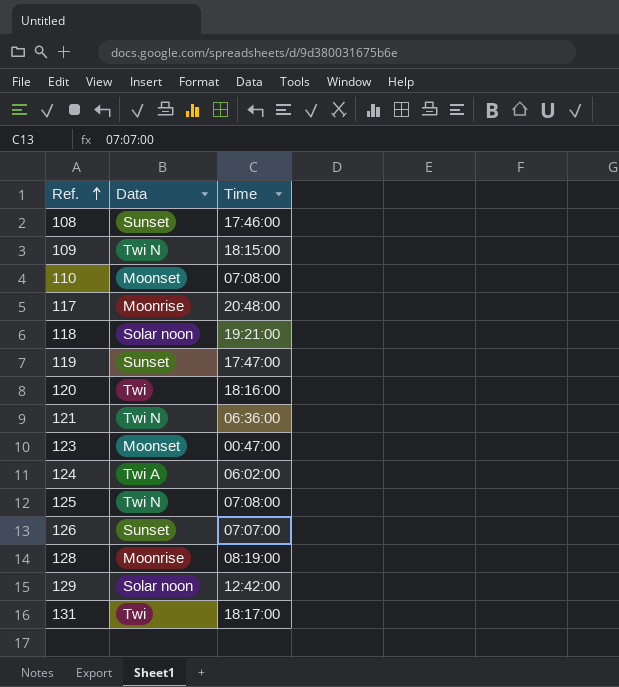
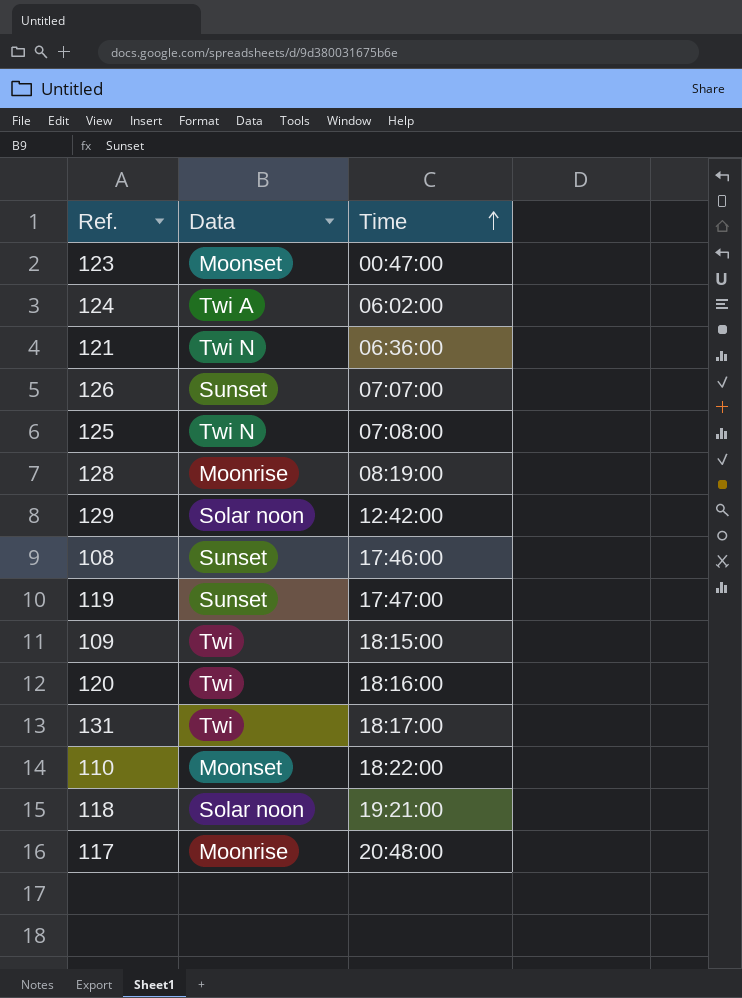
row order: Ref. ascending -> Time ascending
109 | Data: Twi N -> Twi
110 | Time: 07:08:00 -> 18:22:00

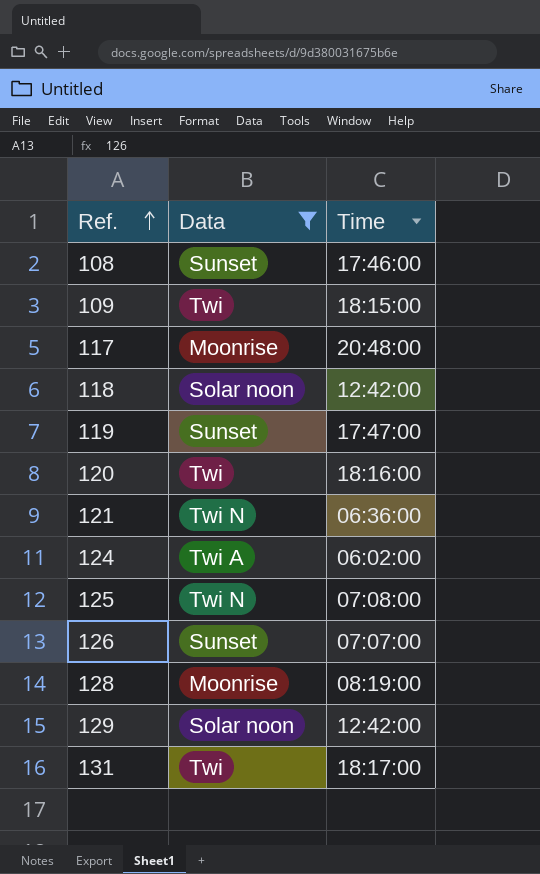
filter: none -> Data != Moonset
row order: Time ascending -> Ref. ascending
118 | Time: 19:21:00 -> 12:42:00

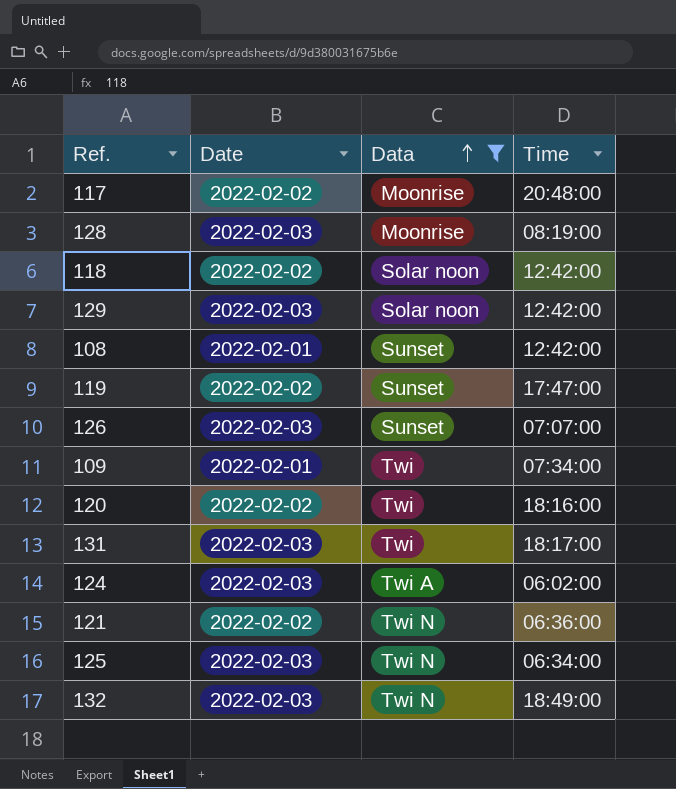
row order: Ref. ascending -> Data ascending
column Date | position: none -> 2
108 | Time: 17:46:00 -> 12:42:00
109 | Time: 18:15:00 -> 07:34:00
125 | Time: 07:08:00 -> 06:34:00
row 132: none -> 2022-02-03 | Twi N | 18:49:00

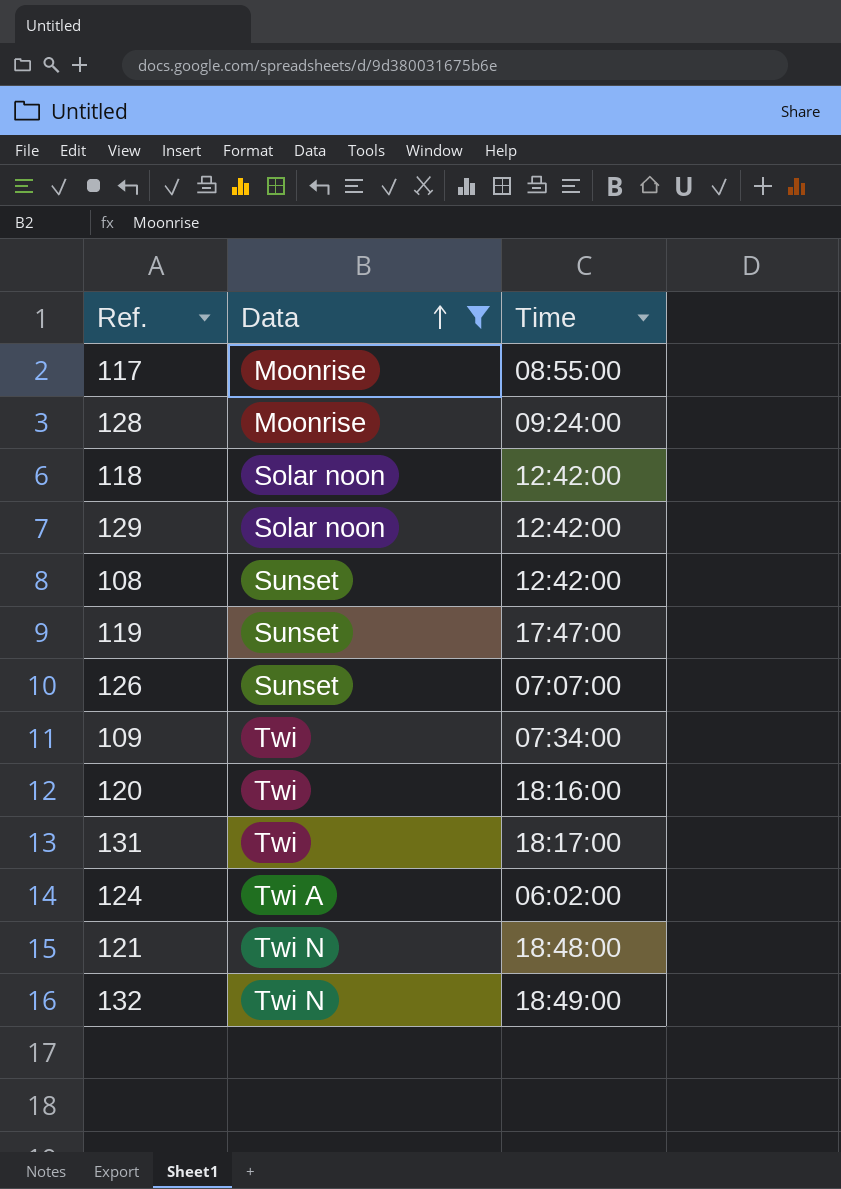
column Date | position: 2 -> none
row 125: 2022-02-03 | Twi N | 06:34:00 -> none
117 | Time: 20:48:00 -> 08:55:00
128 | Time: 08:19:00 -> 09:24:00
121 | Time: 06:36:00 -> 18:48:00

